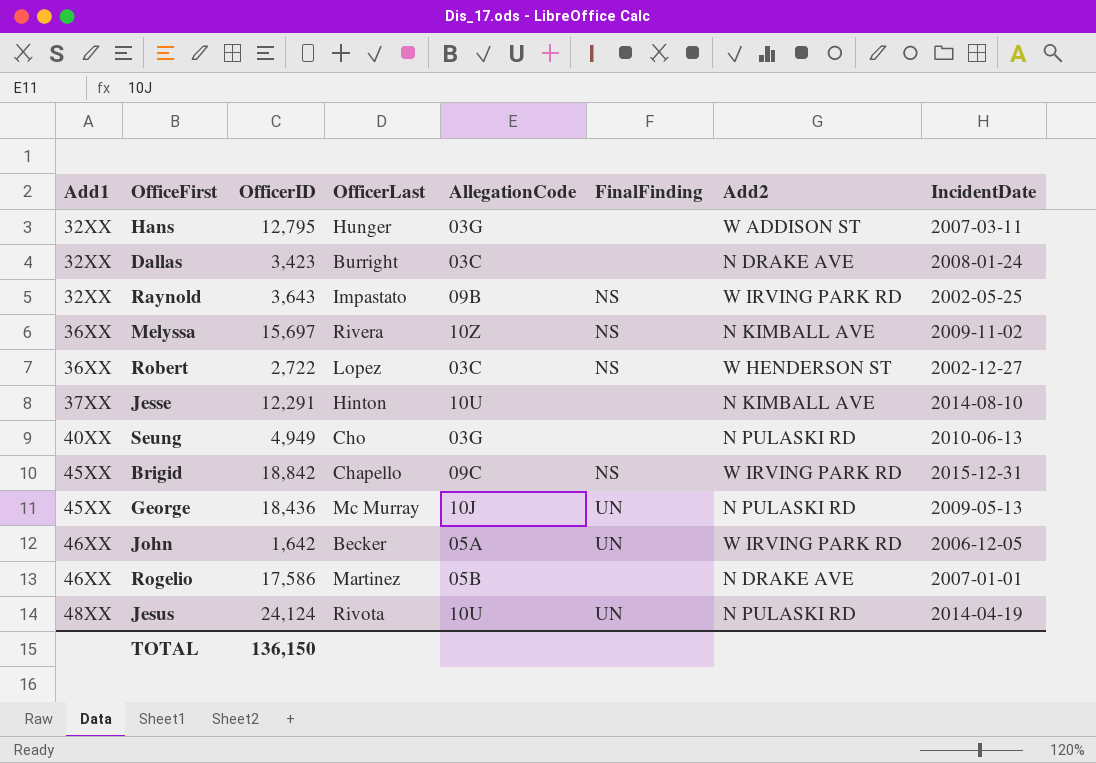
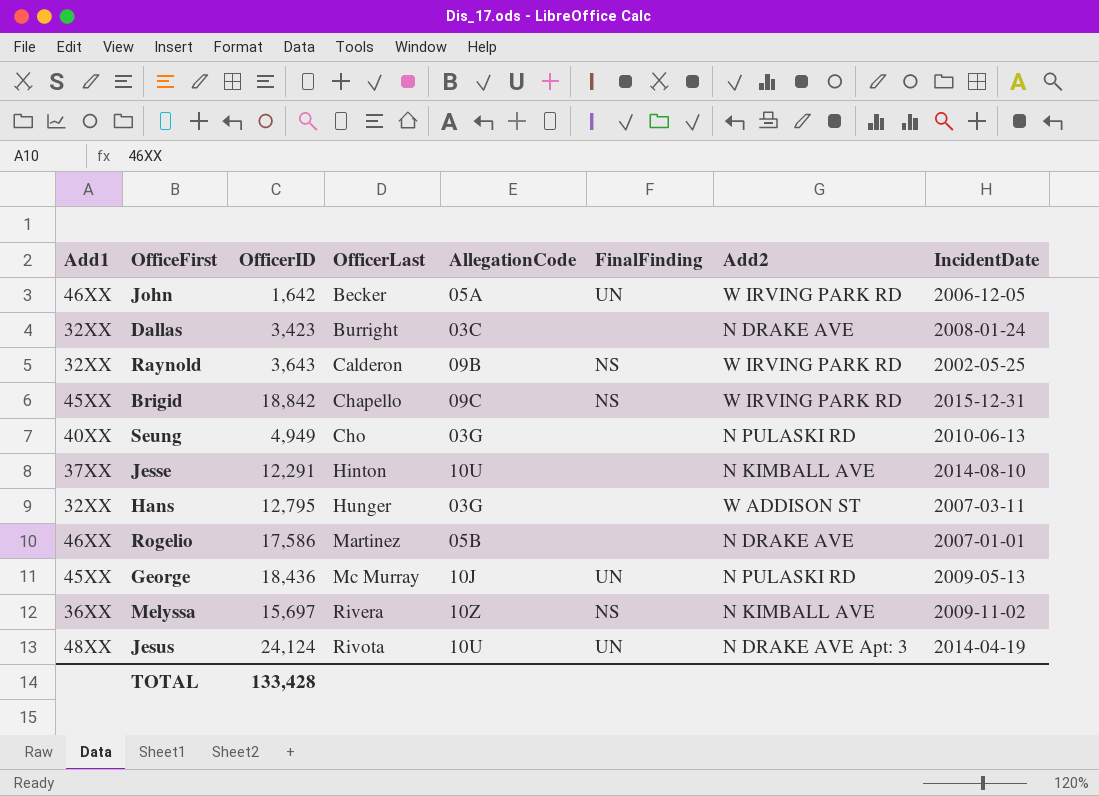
row order: Add1 ascending -> OfficerLast ascending
row Robert: 36XX | 2,722 | Lopez | 03C | NS | W HENDERSON ST | 2002-12-27 -> none
Raynold | OfficerLast: Impastato -> Calderon
Jesus | Add2: N PULASKI RD -> N DRAKE AVE Apt: 3
TOTAL | OfficerID: 136,150 -> 133,428

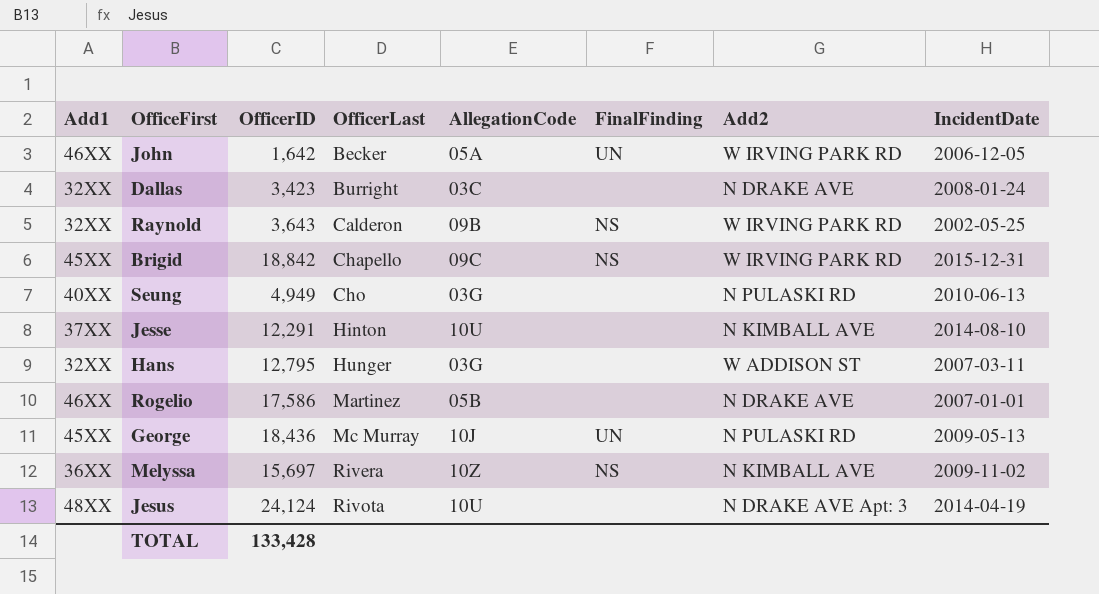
Jesus | FinalFinding: UN -> none

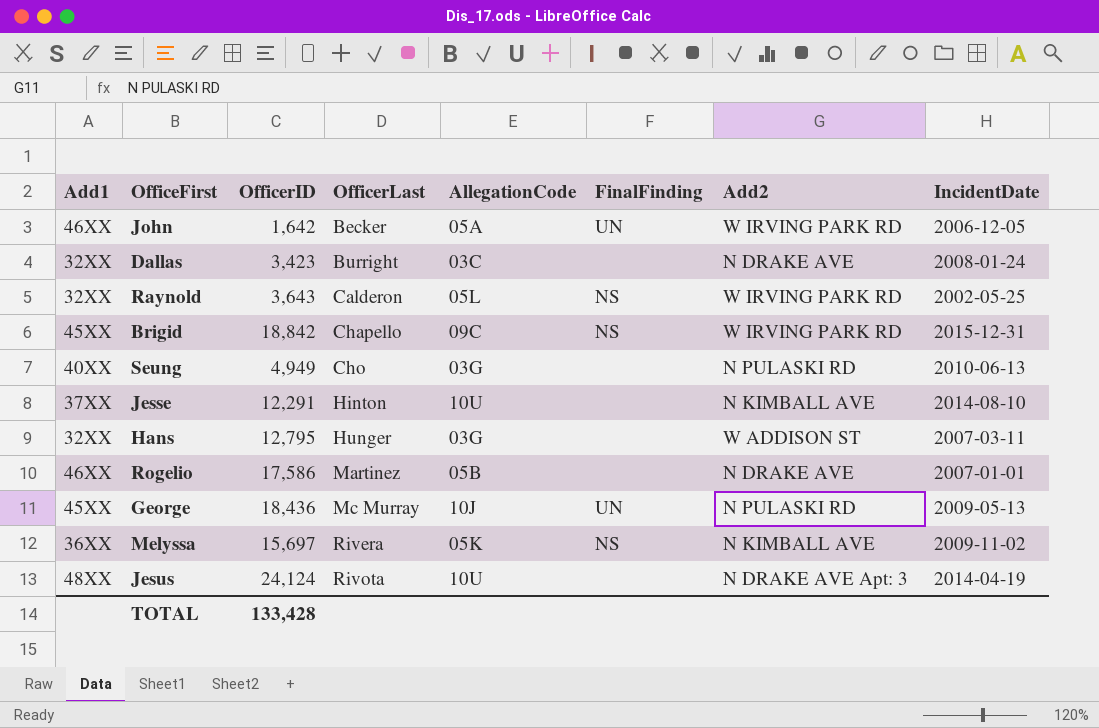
Raynold | AllegationCode: 09B -> 05L
Melyssa | AllegationCode: 10Z -> 05K

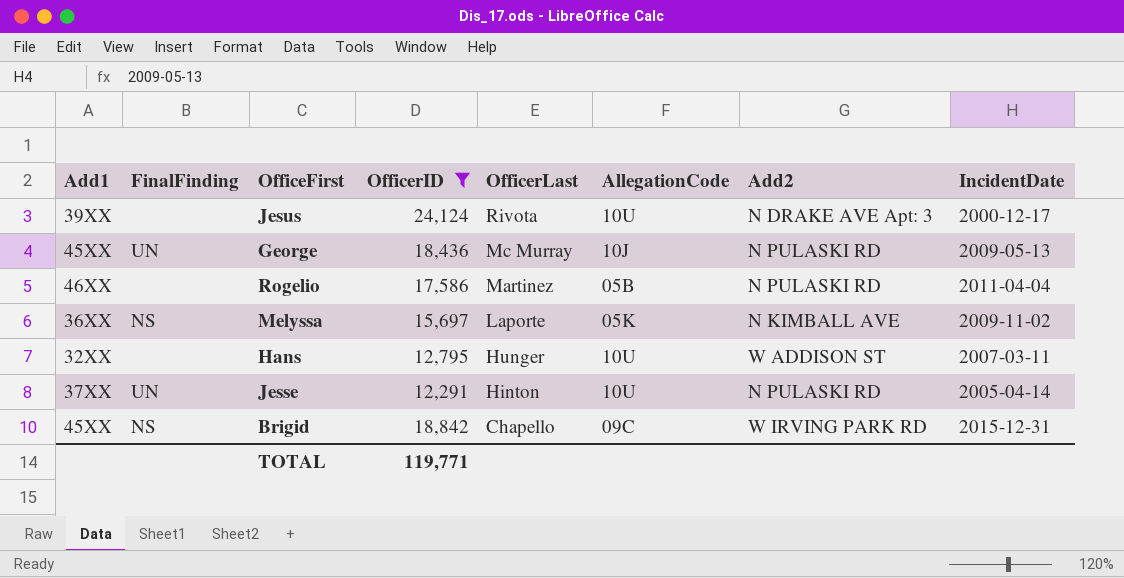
filter: none -> OfficerID >= 12,291
row order: OfficerLast ascending -> OfficerLast descending
column FinalFinding | position: 6 -> 2
Jesus | Add1: 48XX -> 39XX
Jesus | IncidentDate: 2014-04-19 -> 2000-12-17
Rogelio | Add2: N DRAKE AVE -> N PULASKI RD
Rogelio | IncidentDate: 2007-01-01 -> 2011-04-04
Melyssa | OfficerLast: Rivera -> Laporte
Hans | AllegationCode: 03G -> 10U
Jesse | FinalFinding: none -> UN
Jesse | Add2: N KIMBALL AVE -> N PULASKI RD
Jesse | IncidentDate: 2014-08-10 -> 2005-04-14
TOTAL | OfficerID: 133,428 -> 119,771

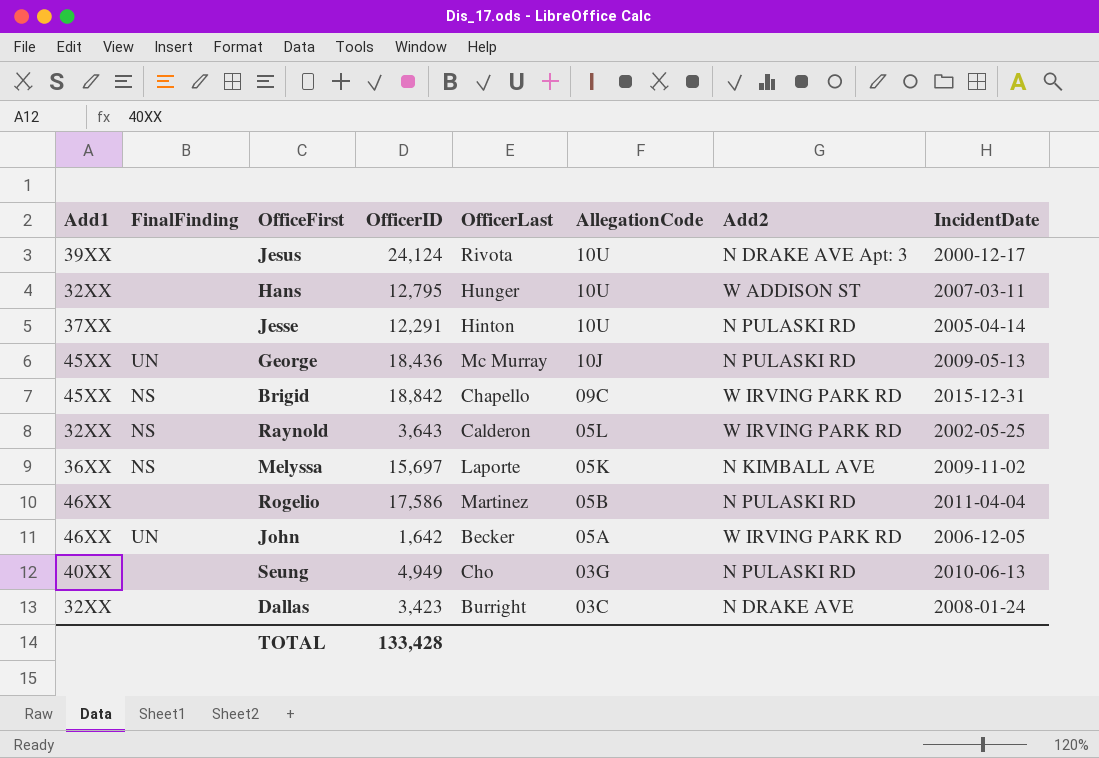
filter: OfficerID >= 12,291 -> none
row order: OfficerLast descending -> AllegationCode descending
Jesse | FinalFinding: UN -> none
TOTAL | OfficerID: 119,771 -> 133,428

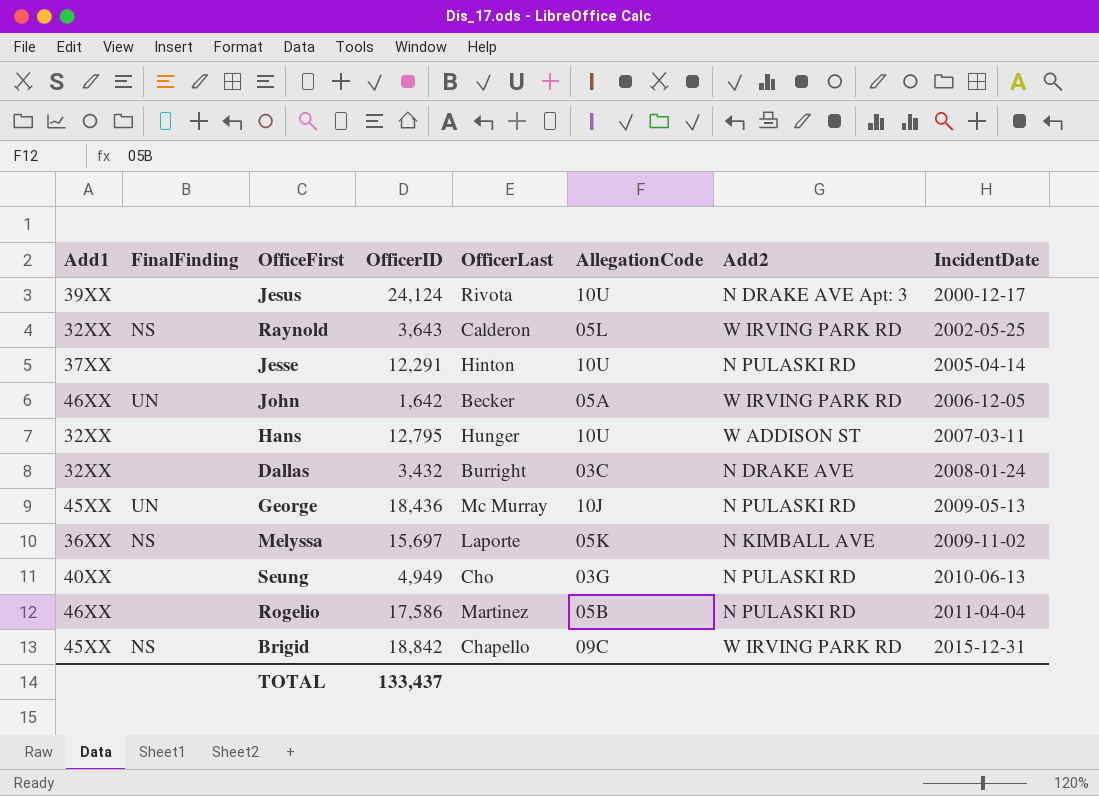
row order: AllegationCode descending -> IncidentDate ascending
Dallas | OfficerID: 3,423 -> 3,432
TOTAL | OfficerID: 133,428 -> 133,437

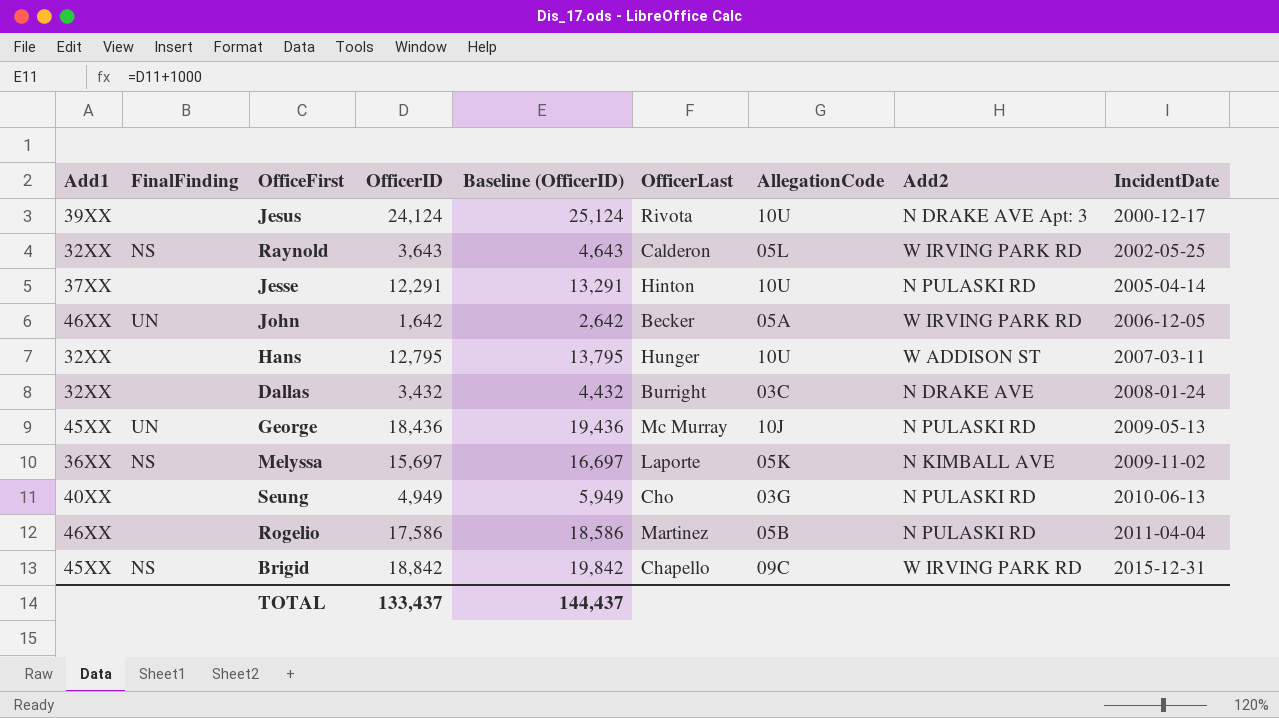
column Baseline (OfficerID) | formula: none -> [OfficerID] + 1000

